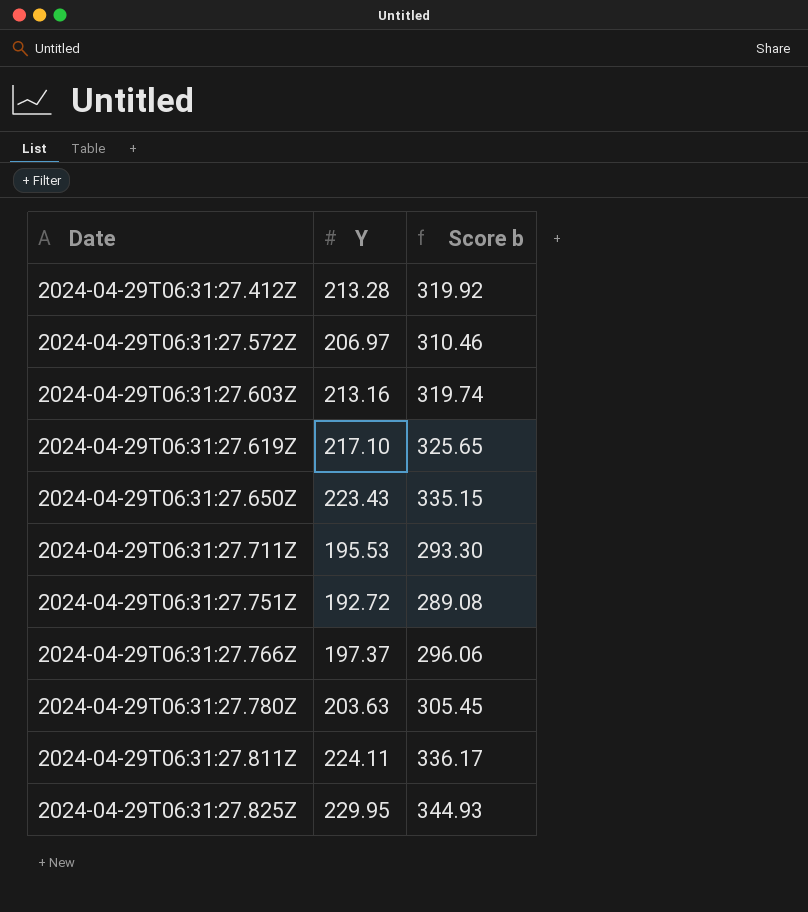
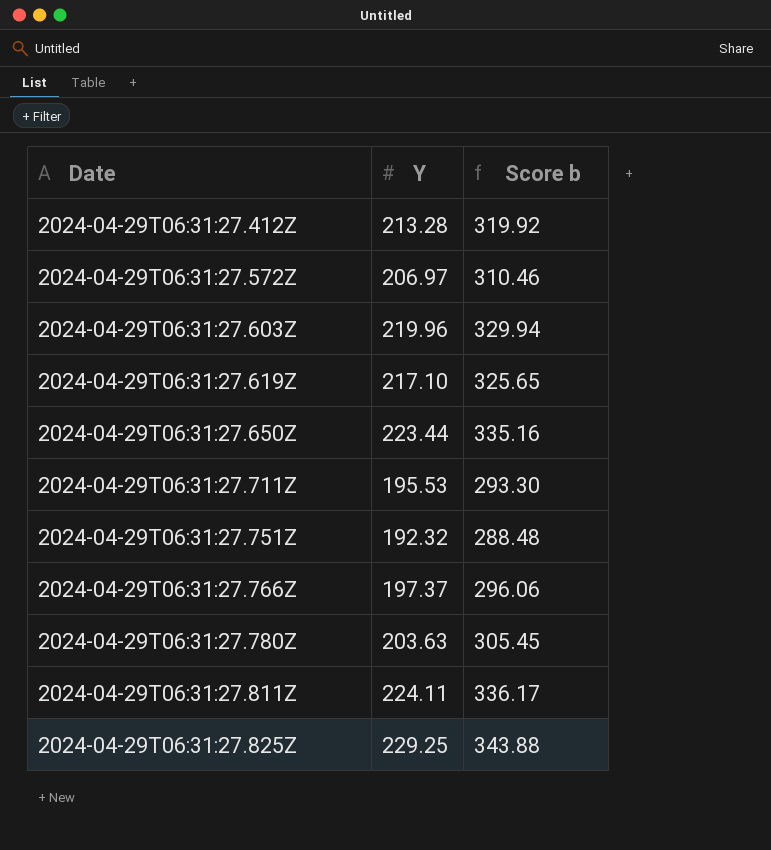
2024-04-29T06:31:27.603Z | Y: 213.16 -> 219.96
2024-04-29T06:31:27.603Z | Score b: 319.74 -> 329.94
2024-04-29T06:31:27.650Z | Y: 223.43 -> 223.44
2024-04-29T06:31:27.650Z | Score b: 335.15 -> 335.16
2024-04-29T06:31:27.751Z | Y: 192.72 -> 192.32
2024-04-29T06:31:27.751Z | Score b: 289.08 -> 288.48
2024-04-29T06:31:27.825Z | Y: 229.95 -> 229.25
2024-04-29T06:31:27.825Z | Score b: 344.93 -> 343.88

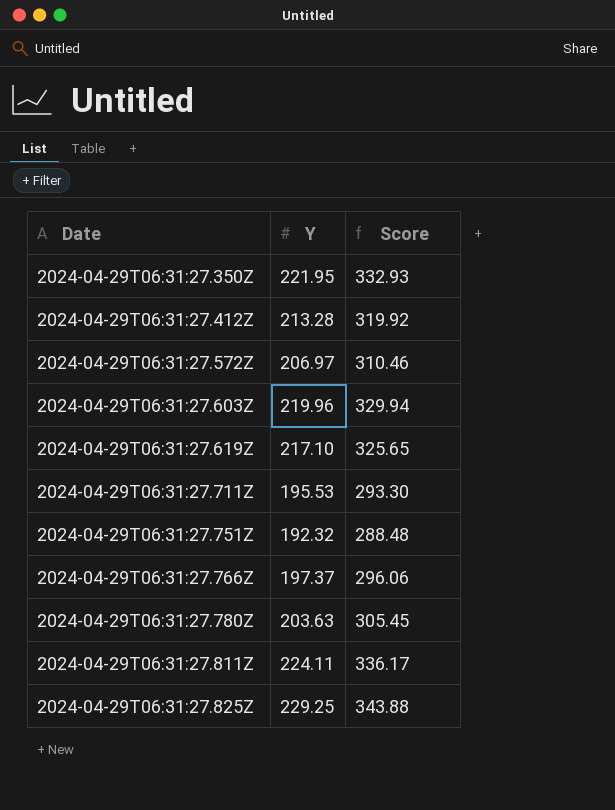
column name: Score b -> Score
row 2024-04-29T06:31:27.650Z: 223.44 | 335.16 -> none
row 2024-04-29T06:31:27.350Z: none -> 221.95 | 332.93

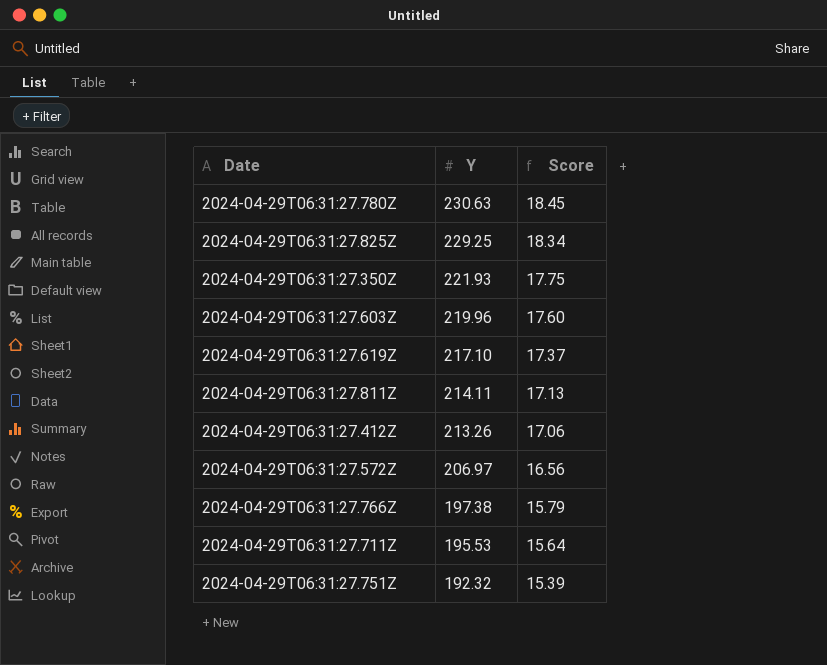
row order: Date ascending -> Y descending
column Score | formula: [Y] * 1.5 -> [Y] * 0.08
2024-04-29T06:31:27.780Z | Y: 203.63 -> 230.63
2024-04-29T06:31:27.350Z | Y: 221.95 -> 221.93
2024-04-29T06:31:27.811Z | Y: 224.11 -> 214.11
2024-04-29T06:31:27.412Z | Y: 213.28 -> 213.26
2024-04-29T06:31:27.766Z | Y: 197.37 -> 197.38

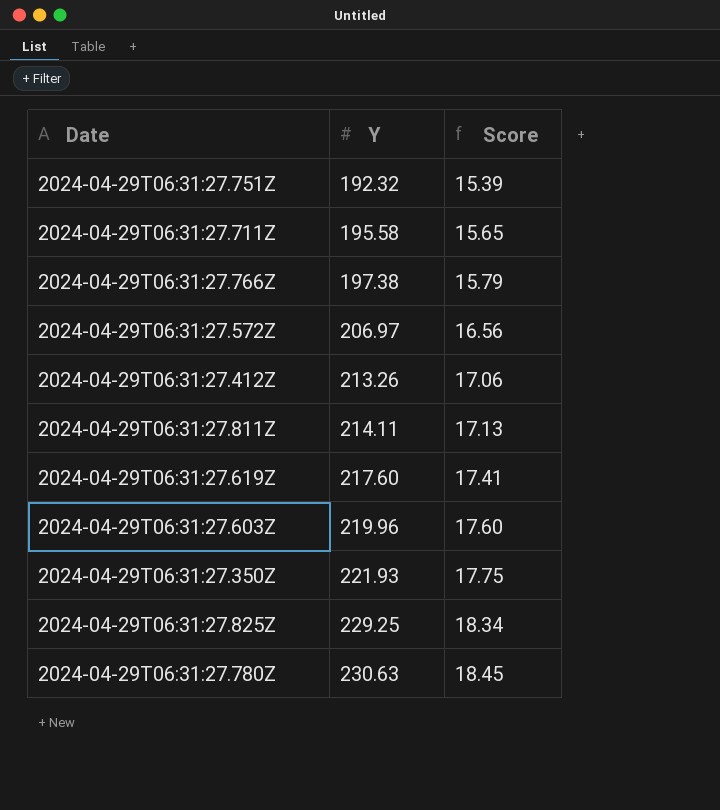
row order: Y descending -> Y ascending
2024-04-29T06:31:27.711Z | Y: 195.53 -> 195.58
2024-04-29T06:31:27.711Z | Score: 15.64 -> 15.65
2024-04-29T06:31:27.619Z | Y: 217.10 -> 217.60
2024-04-29T06:31:27.619Z | Score: 17.37 -> 17.41

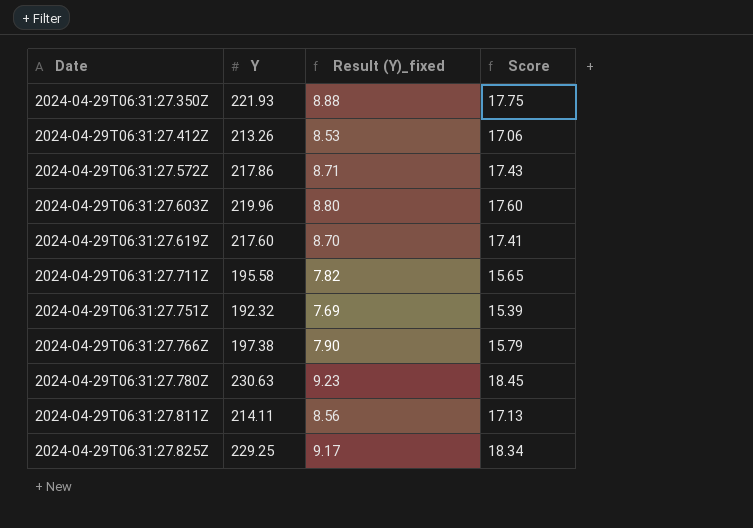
row order: Y ascending -> Date ascending
column Result (Y)_fixed | formula: none -> [Y] * 0.04
2024-04-29T06:31:27.572Z | Y: 206.97 -> 217.86
2024-04-29T06:31:27.572Z | Score: 16.56 -> 17.43

